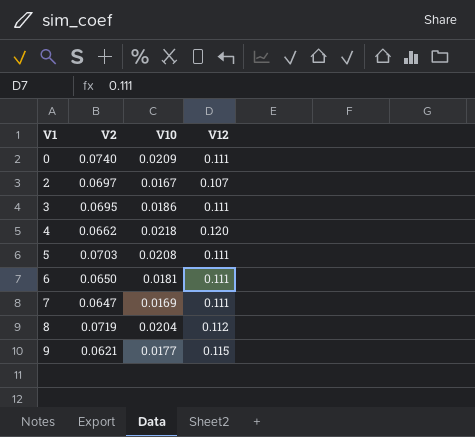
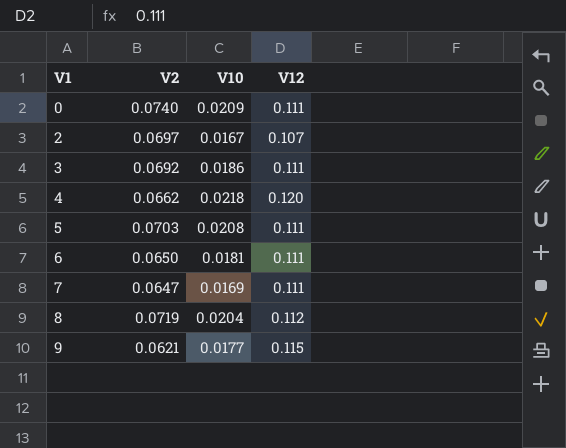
3 | V2: 0.0695 -> 0.0692

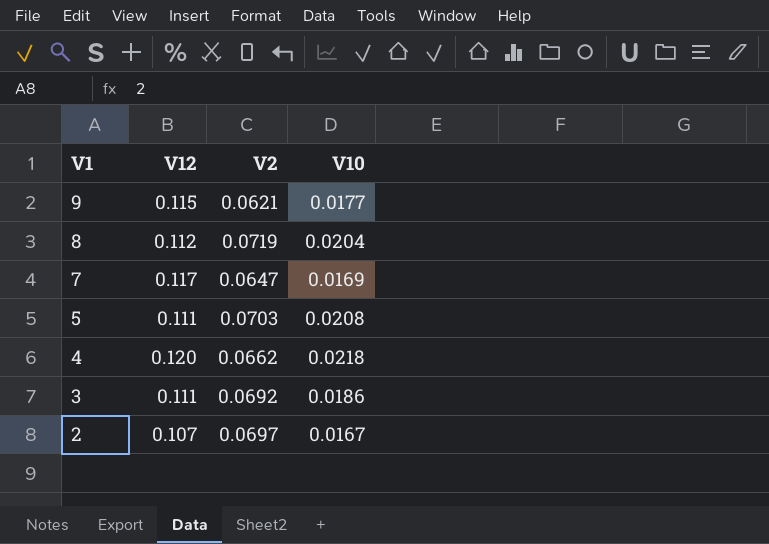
row order: V1 ascending -> V1 descending
column V12 | position: 4 -> 2
row 0: 0.0740 | 0.0209 | 0.111 -> none
row 6: 0.0650 | 0.0181 | 0.111 -> none
7 | V12: 0.111 -> 0.117

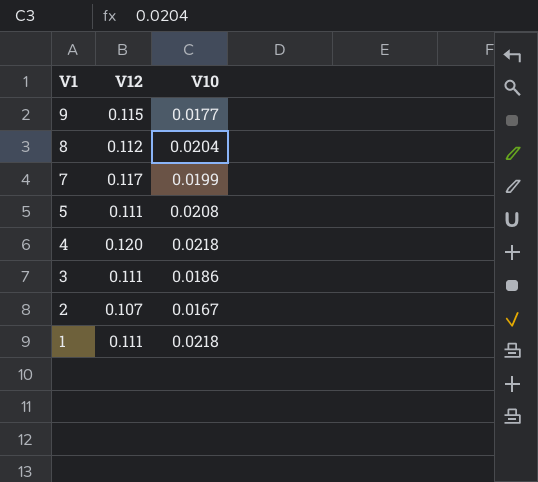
column V2 | position: 3 -> none
7 | V10: 0.0169 -> 0.0199
row 1: none -> 0.111 | 0.0218

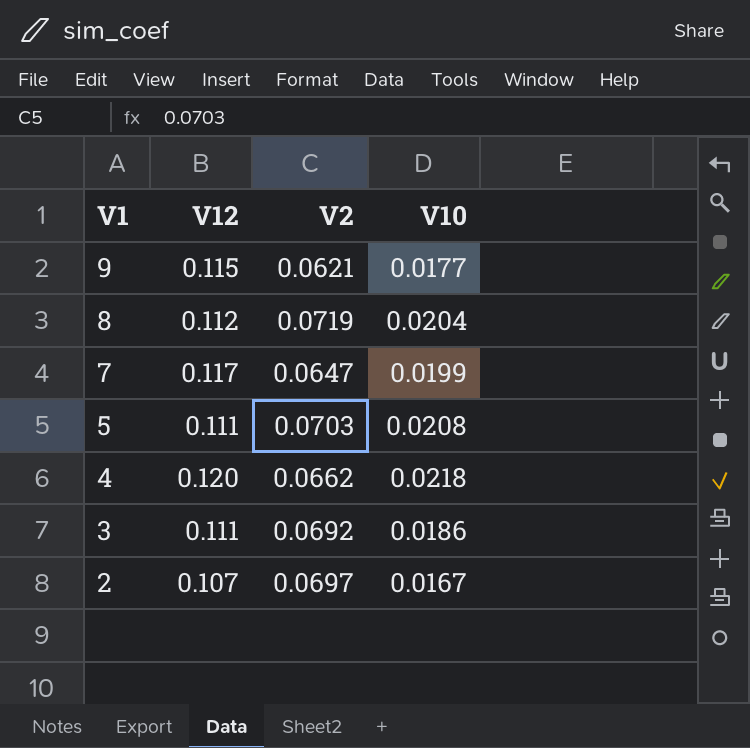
column V2 | position: none -> 3
row 1: 0.111 | 0.0218 -> none

